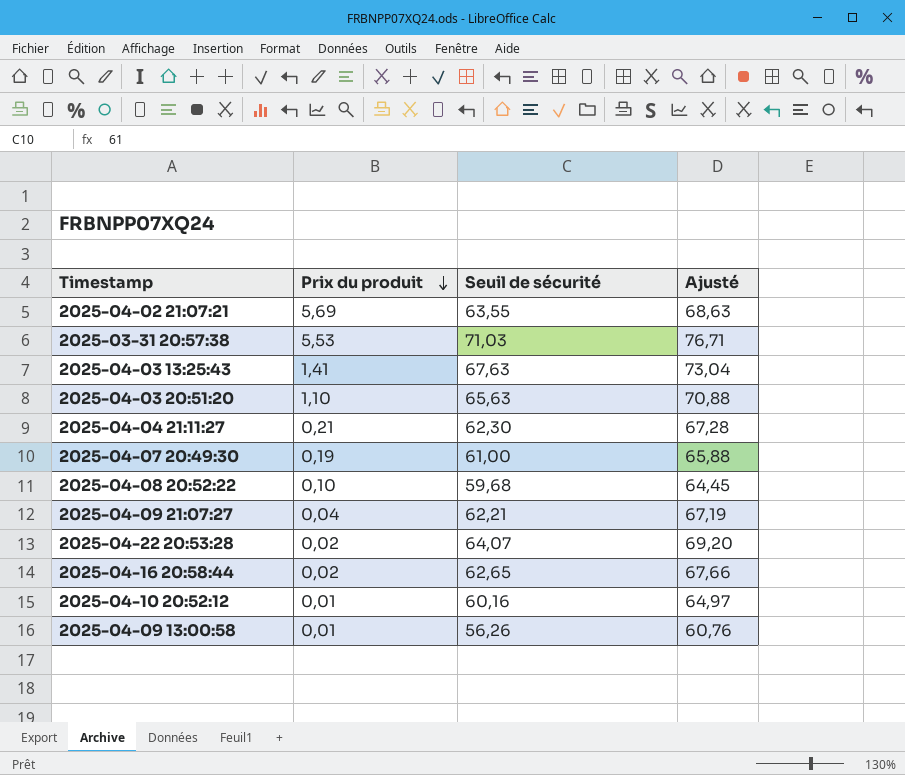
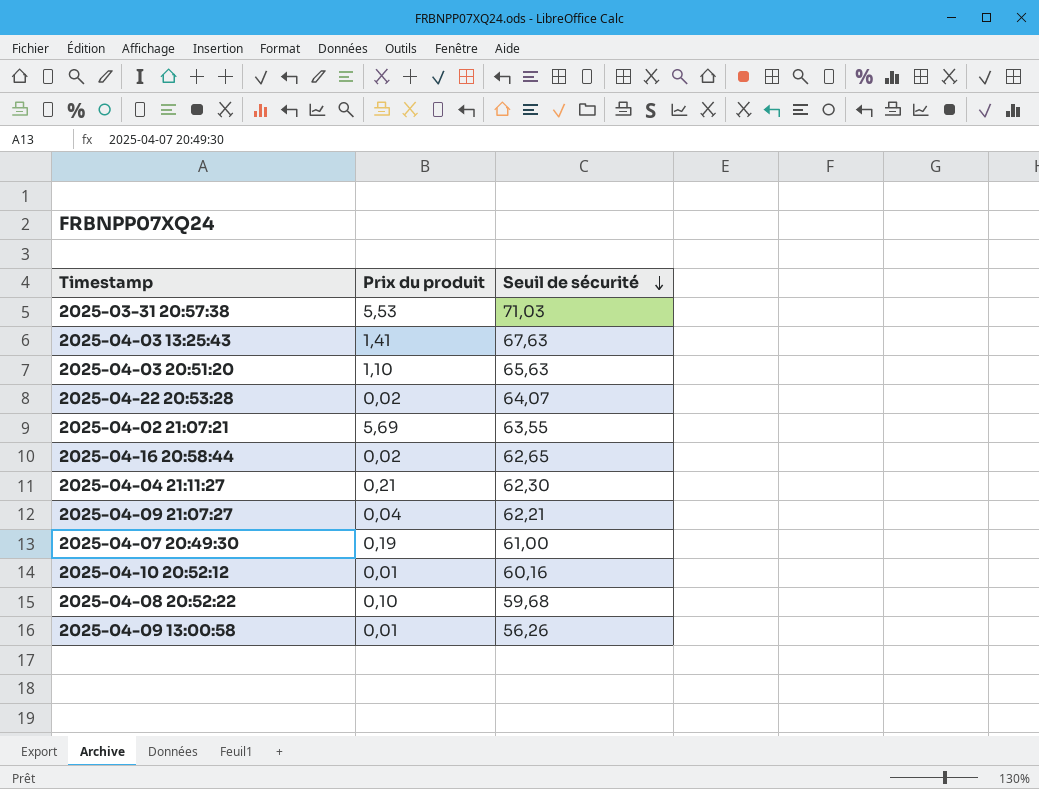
row order: Prix du produit descending -> Seuil de sécurité descending
column Ajusté | formula: [Seuil de sécurité] * 1,08 -> none

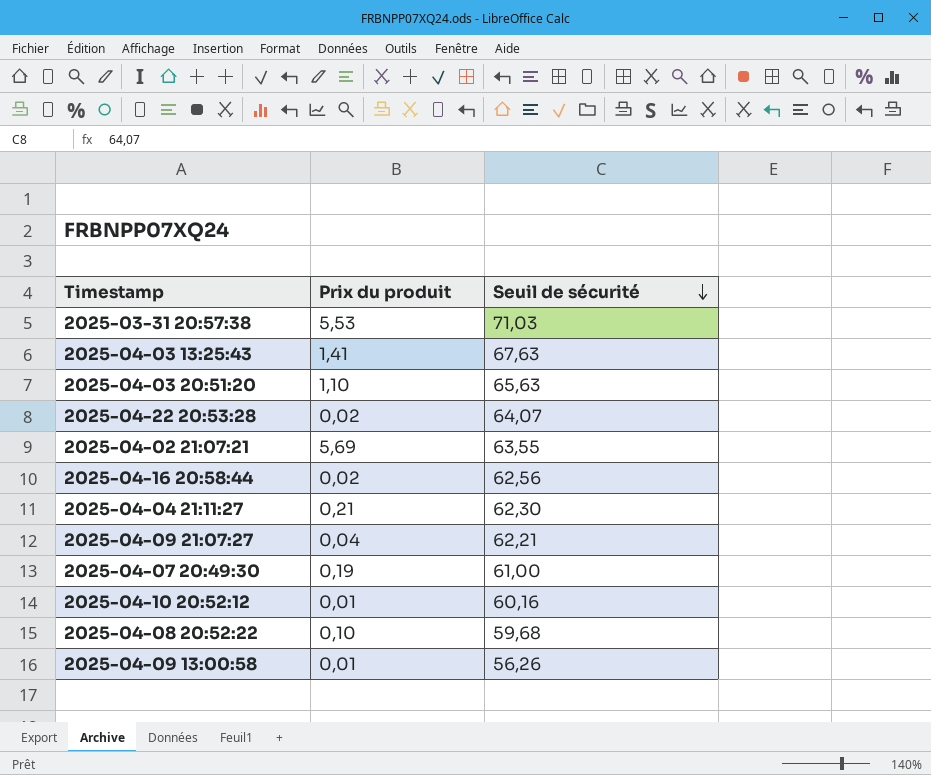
2025-04-16 20:58:44 | Seuil de sécurité: 62,65 -> 62,56

